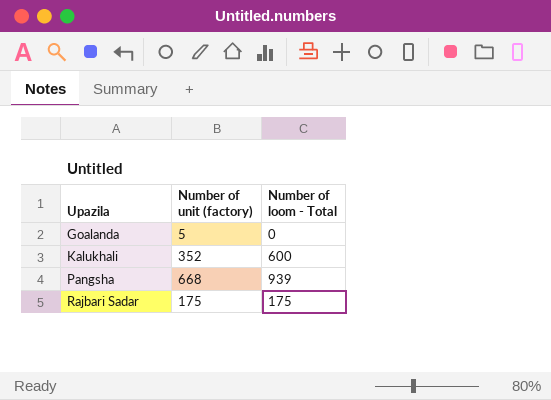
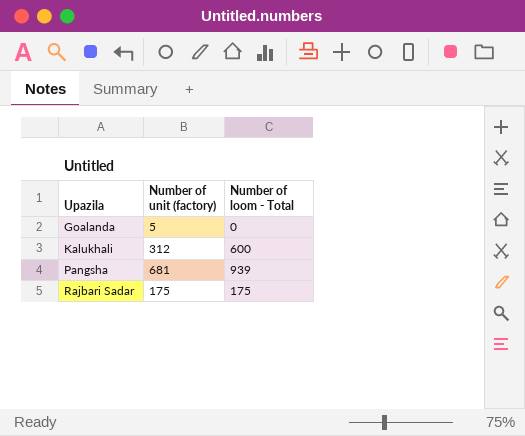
Kalukhali | Number of unit (factory): 352 -> 312
Pangsha | Number of unit (factory): 668 -> 681

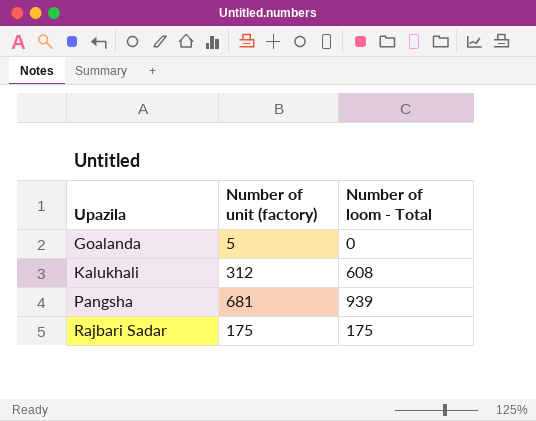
Kalukhali | Number of loom - Total: 600 -> 608

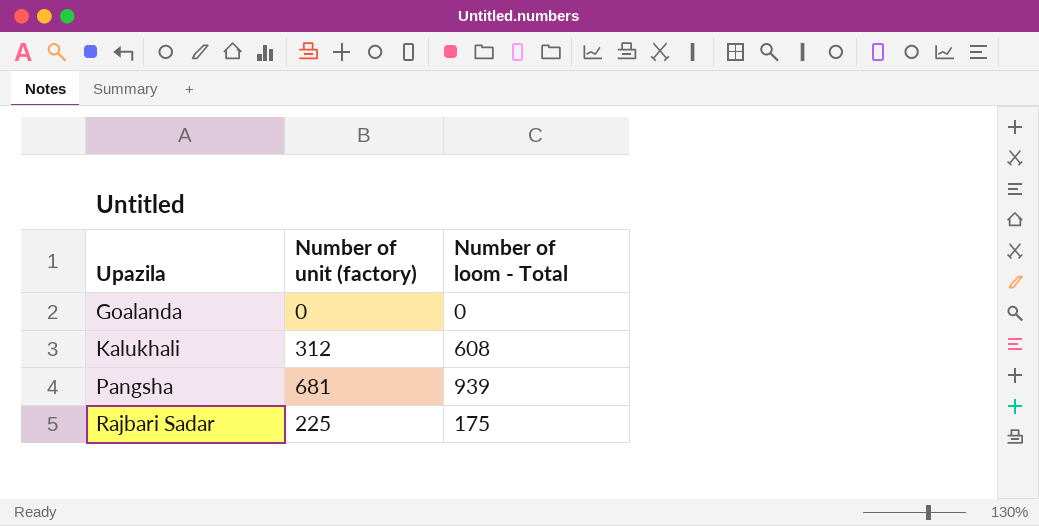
Goalanda | Number of unit (factory): 5 -> 0
Rajbari Sadar | Number of unit (factory): 175 -> 225

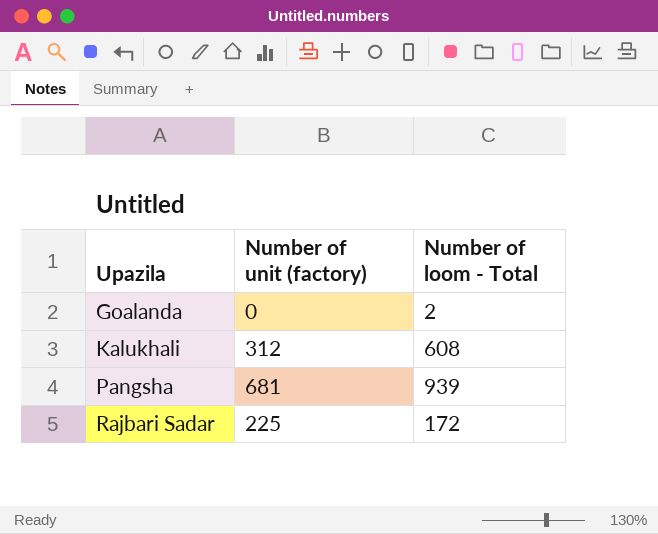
Goalanda | Number of loom - Total: 0 -> 2
Rajbari Sadar | Number of loom - Total: 175 -> 172

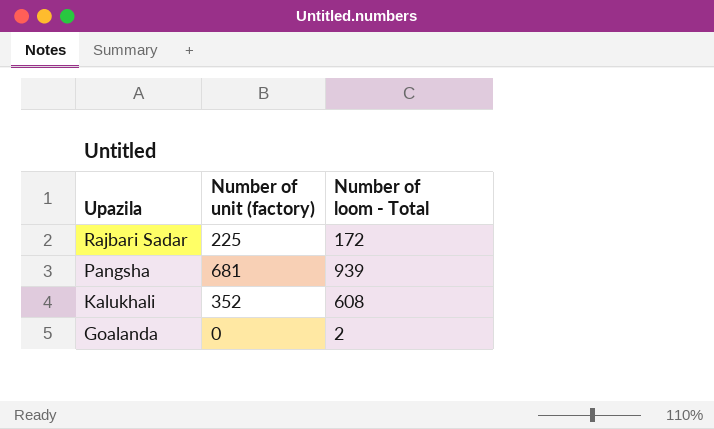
row order: Upazila ascending -> Upazila descending
Kalukhali | Number of unit (factory): 312 -> 352

